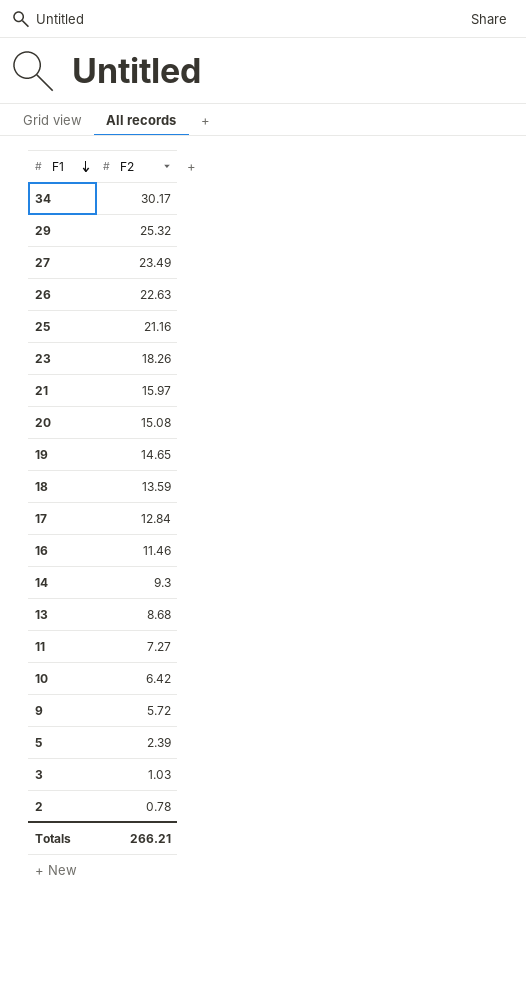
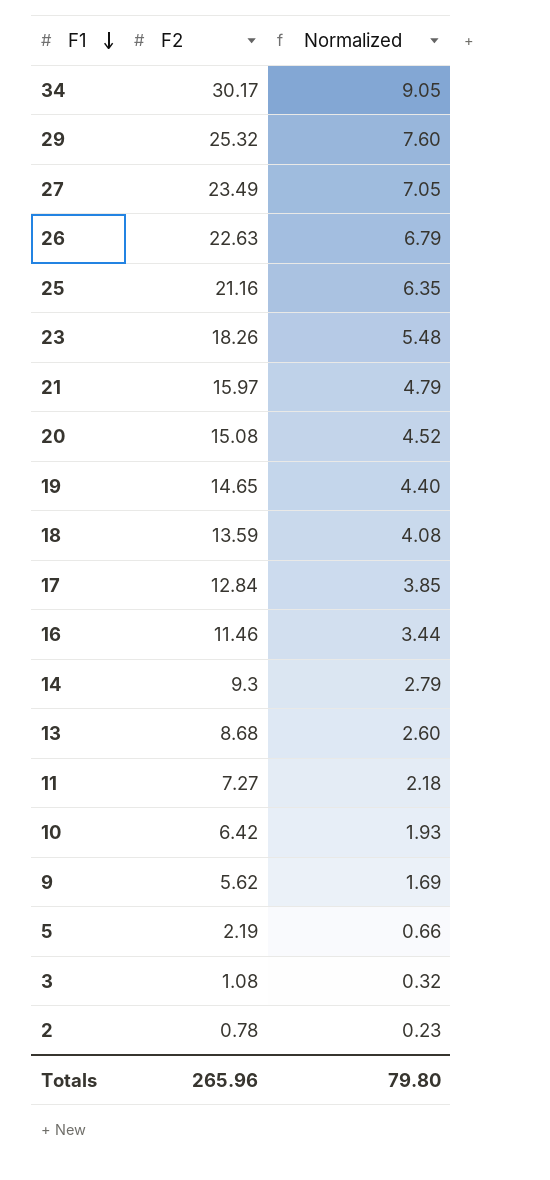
column Normalized | formula: none -> [F2] * 0.3
9 | F2: 5.72 -> 5.62
5 | F2: 2.39 -> 2.19
3 | F2: 1.03 -> 1.08
Totals | F2: 266.21 -> 265.96

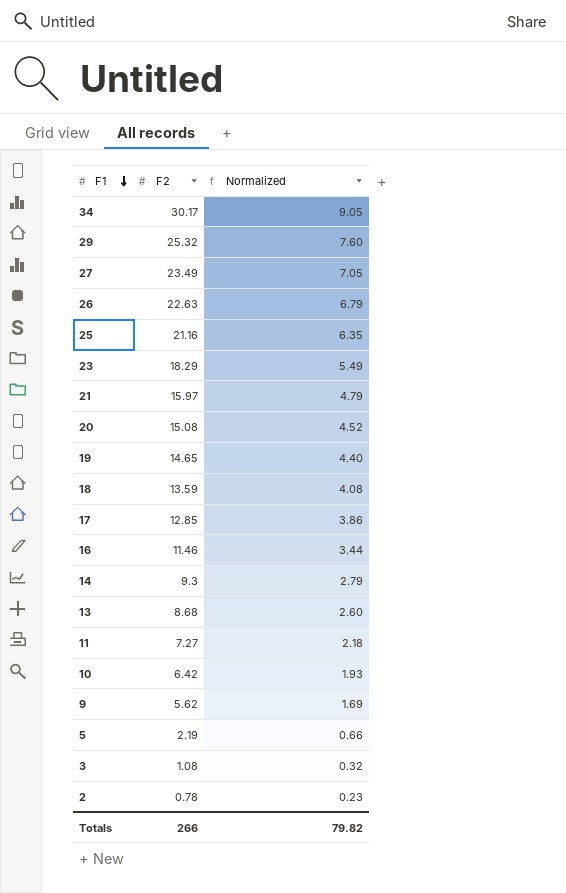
23 | F2: 18.26 -> 18.29
23 | Normalized: 5.48 -> 5.49
17 | F2: 12.84 -> 12.85
17 | Normalized: 3.85 -> 3.86
Totals | F2: 265.96 -> 266
Totals | Normalized: 79.80 -> 79.82

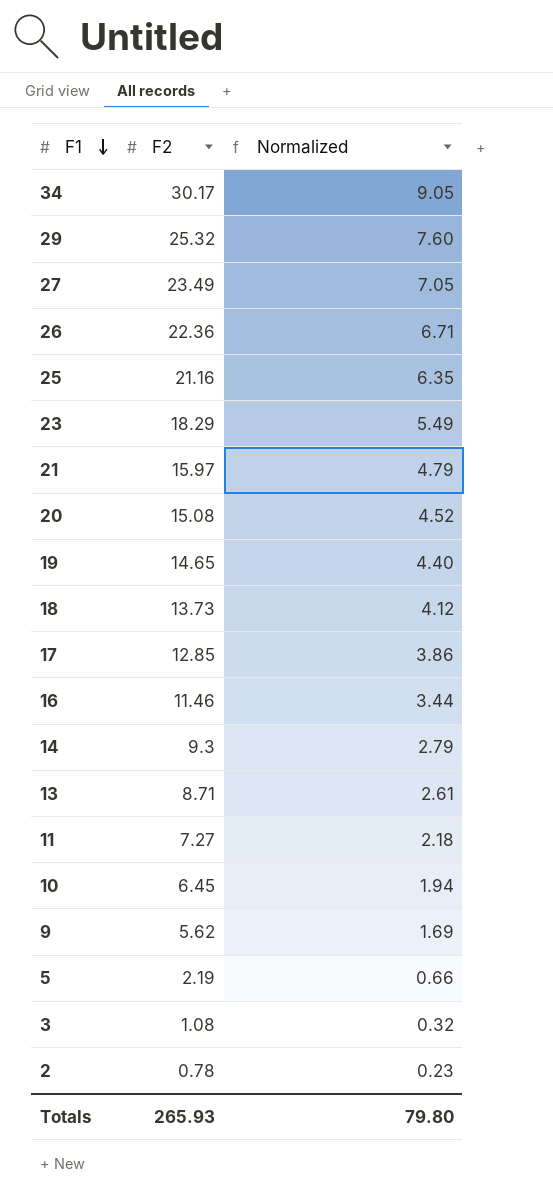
26 | F2: 22.63 -> 22.36
26 | Normalized: 6.79 -> 6.71
18 | F2: 13.59 -> 13.73
18 | Normalized: 4.08 -> 4.12
13 | F2: 8.68 -> 8.71
13 | Normalized: 2.60 -> 2.61
10 | F2: 6.42 -> 6.45
10 | Normalized: 1.93 -> 1.94
Totals | F2: 266 -> 265.93
Totals | Normalized: 79.82 -> 79.80

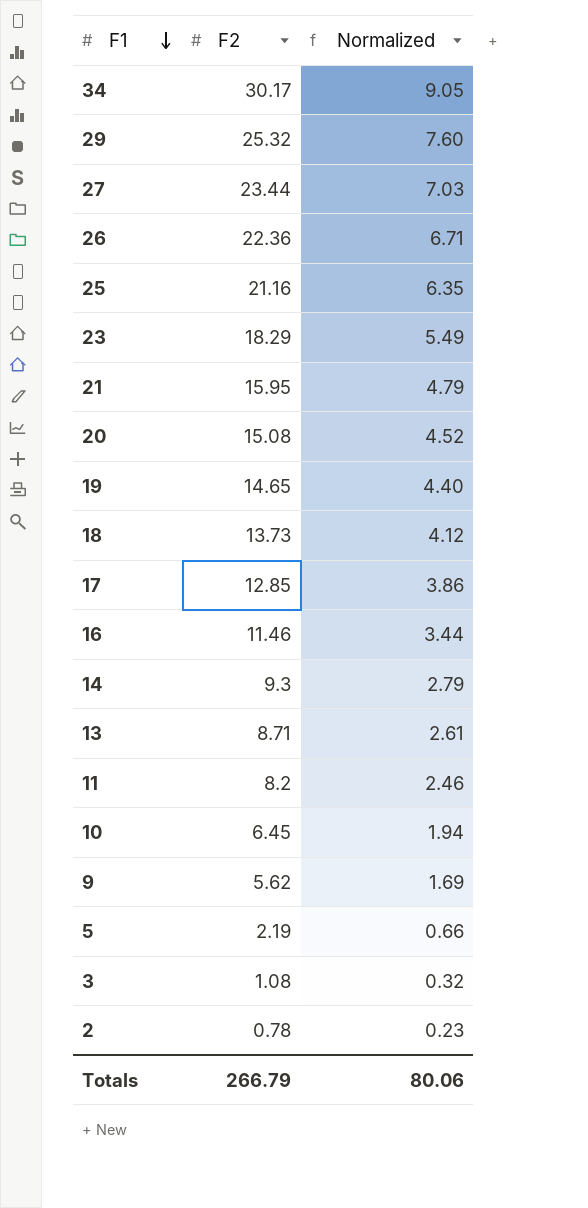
27 | F2: 23.49 -> 23.44
27 | Normalized: 7.05 -> 7.03
21 | F2: 15.97 -> 15.95
11 | F2: 7.27 -> 8.2
11 | Normalized: 2.18 -> 2.46
Totals | F2: 265.93 -> 266.79
Totals | Normalized: 79.80 -> 80.06

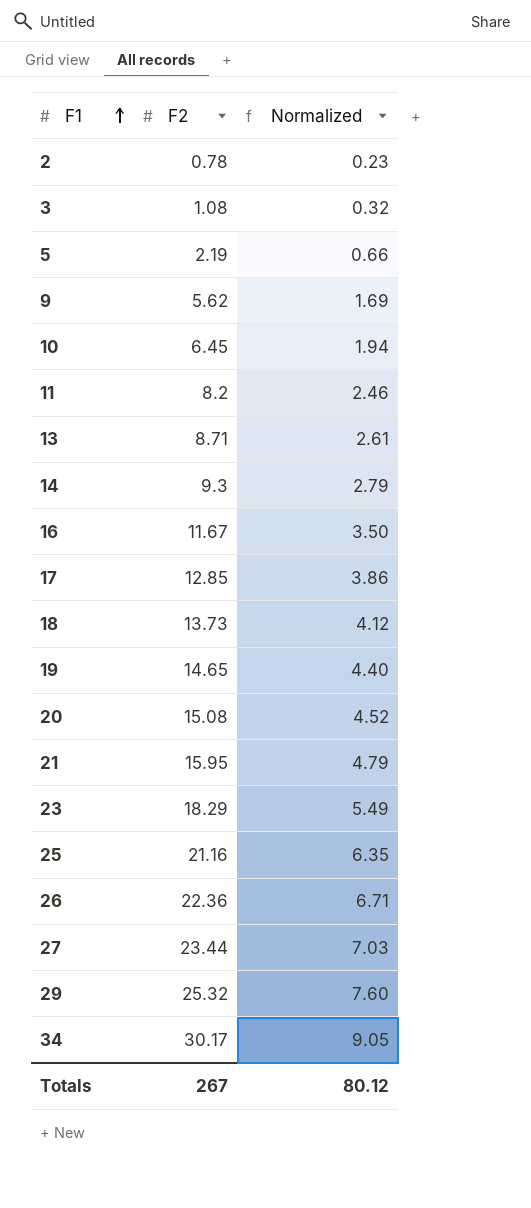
row order: F1 descending -> F1 ascending
16 | F2: 11.46 -> 11.67
16 | Normalized: 3.44 -> 3.50
Totals | F2: 266.79 -> 267
Totals | Normalized: 80.06 -> 80.12

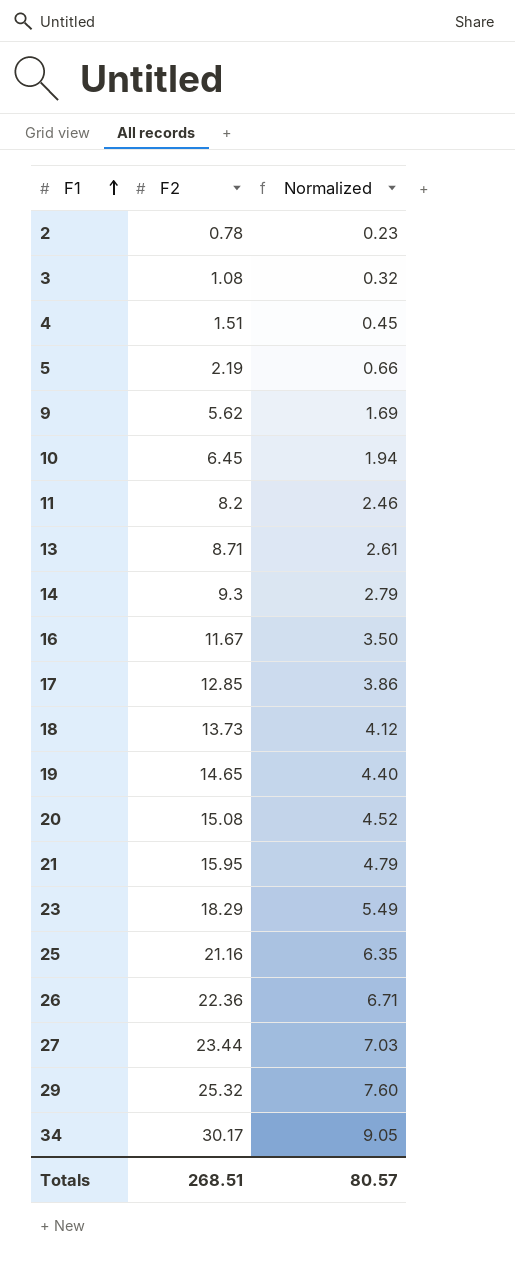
row 4: none -> 1.51 | 0.45
Totals | F2: 267 -> 268.51
Totals | Normalized: 80.12 -> 80.57

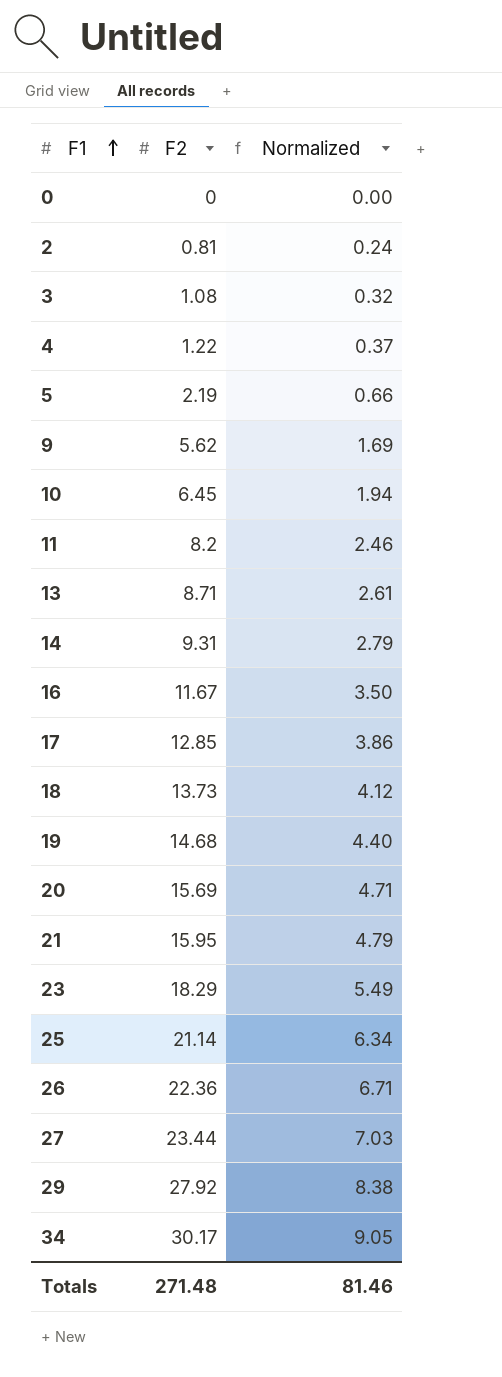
row 0: none -> 0 | 0.00
2 | F2: 0.78 -> 0.81
2 | Normalized: 0.23 -> 0.24
4 | F2: 1.51 -> 1.22
4 | Normalized: 0.45 -> 0.37
14 | F2: 9.3 -> 9.31
19 | F2: 14.65 -> 14.68
20 | F2: 15.08 -> 15.69
20 | Normalized: 4.52 -> 4.71
25 | F2: 21.16 -> 21.14
25 | Normalized: 6.35 -> 6.34
29 | F2: 25.32 -> 27.92
29 | Normalized: 7.60 -> 8.38
Totals | F2: 268.51 -> 271.48
Totals | Normalized: 80.57 -> 81.46

